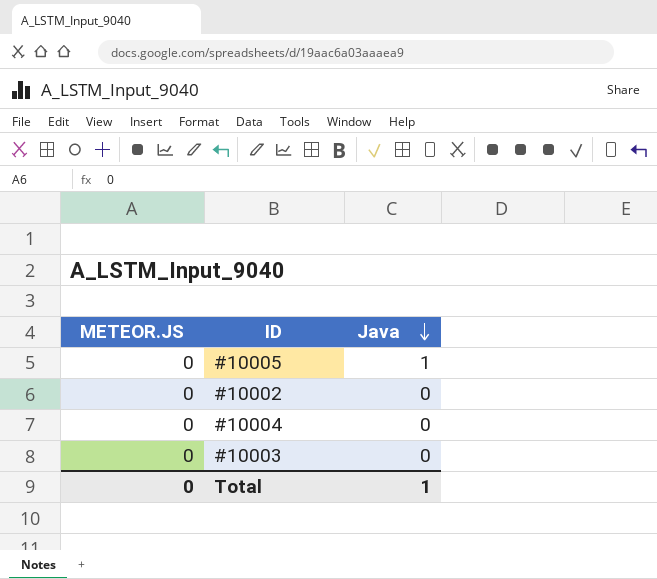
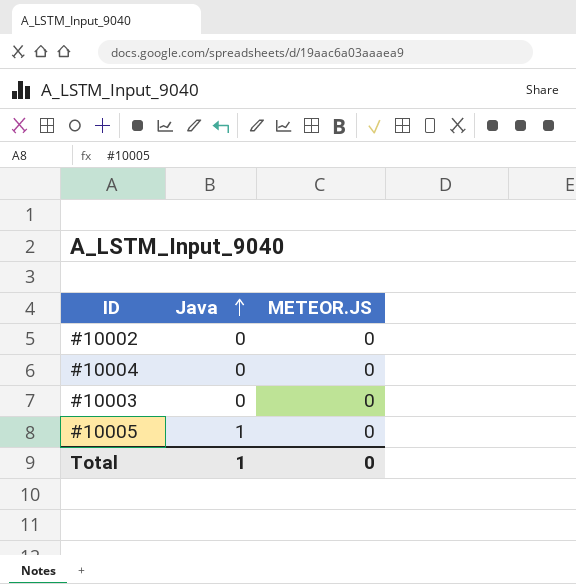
row order: Java descending -> Java ascending
column METEOR.JS | position: 1 -> 3

